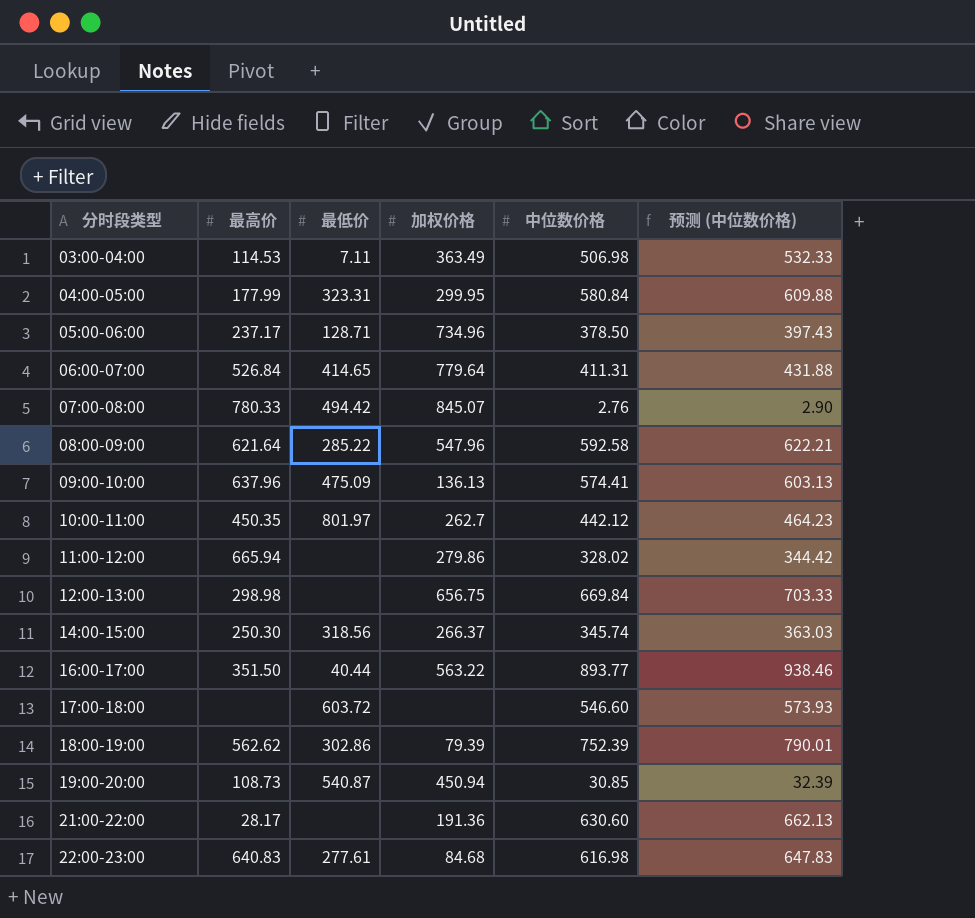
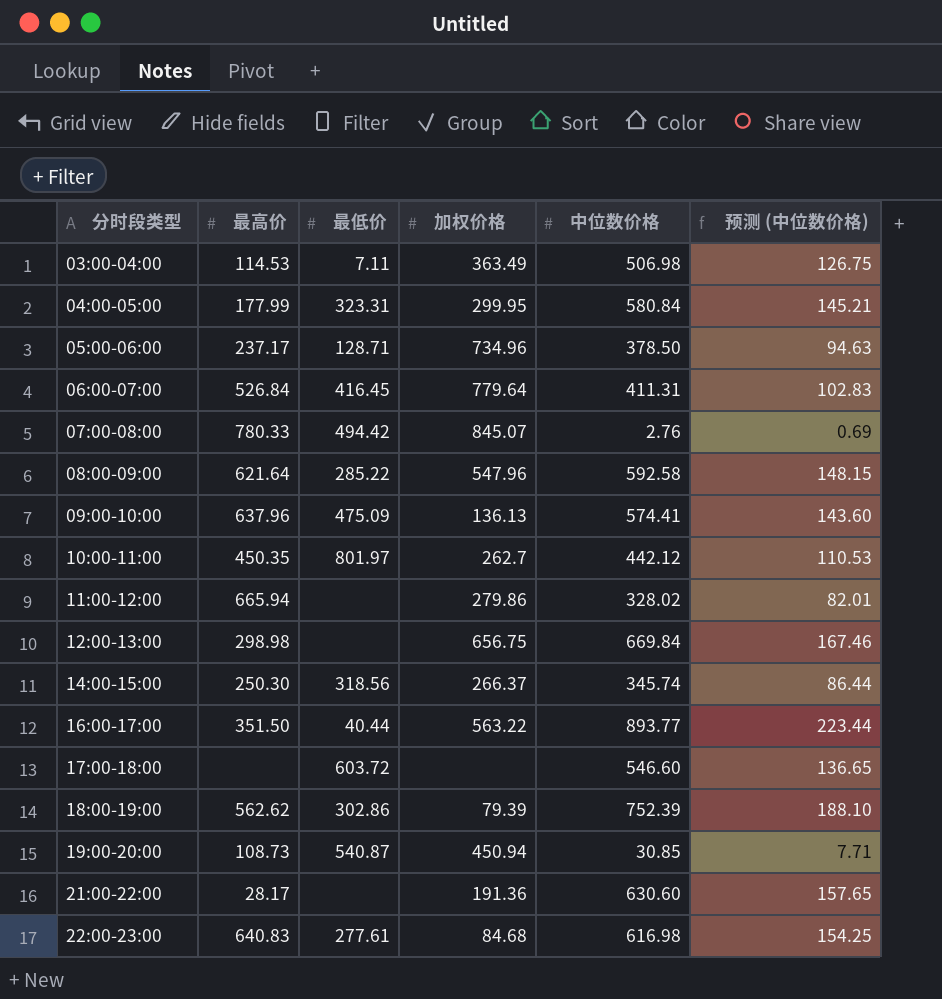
column 预测 (中位数价格) | formula: [中位数价格] * 1.05 -> [中位数价格] * 0.25
06:00-07:00 | 最低价: 414.65 -> 416.45

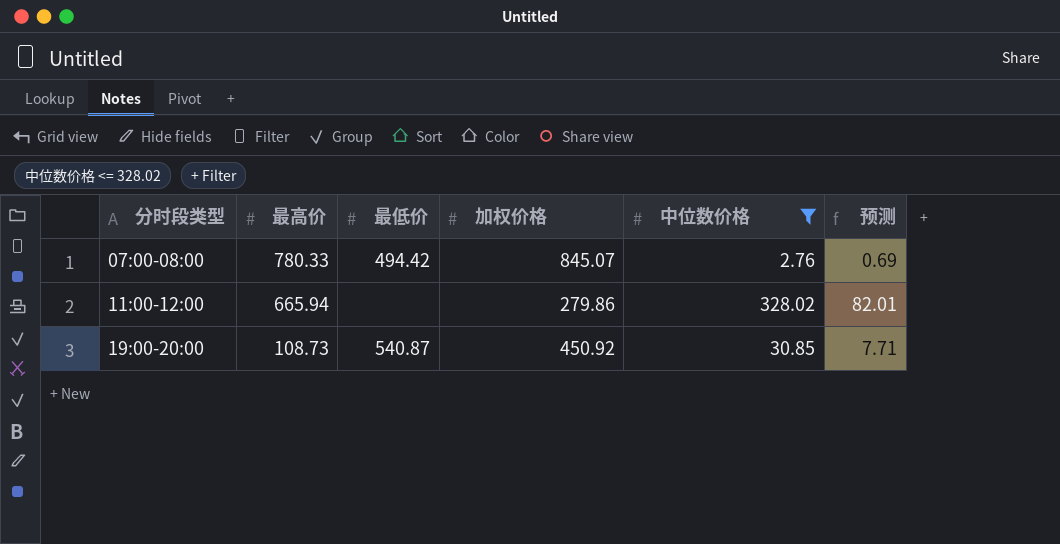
filter: none -> 中位数价格 <= 328.02
column name: 预测 (中位数价格) -> 预测
19:00-20:00 | 加权价格: 450.94 -> 450.92

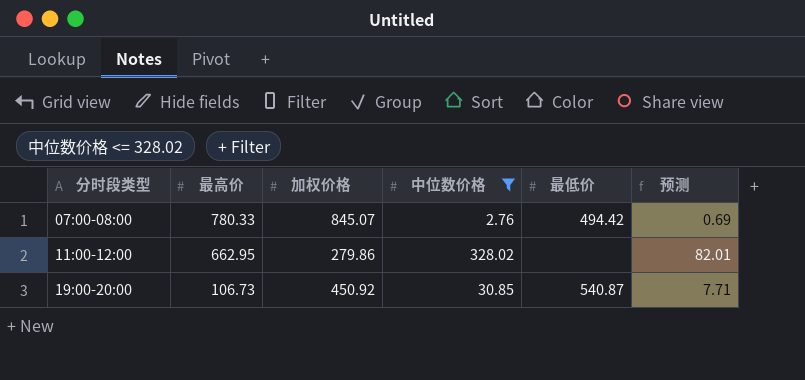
column 最低价 | position: 3 -> 5
11:00-12:00 | 最高价: 665.94 -> 662.95
19:00-20:00 | 最高价: 108.73 -> 106.73

